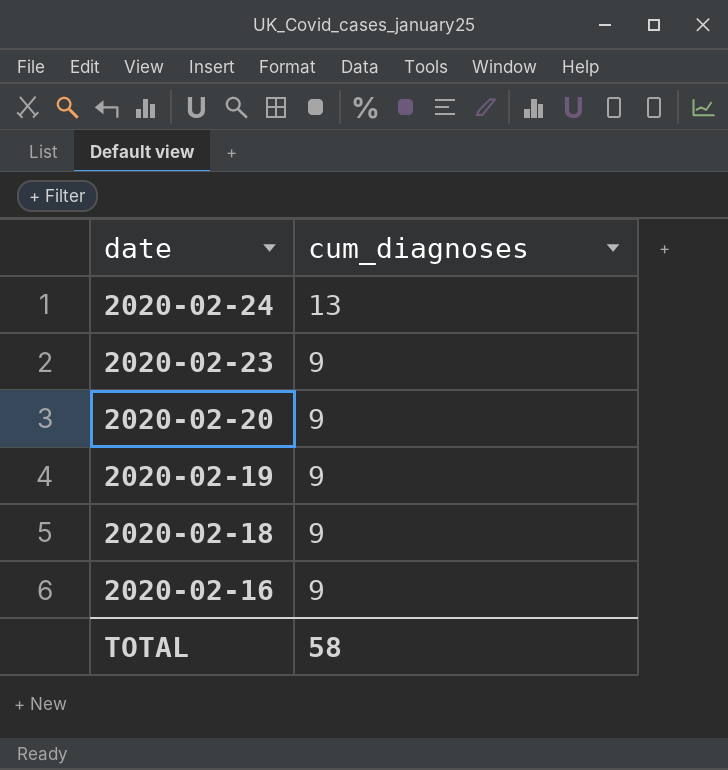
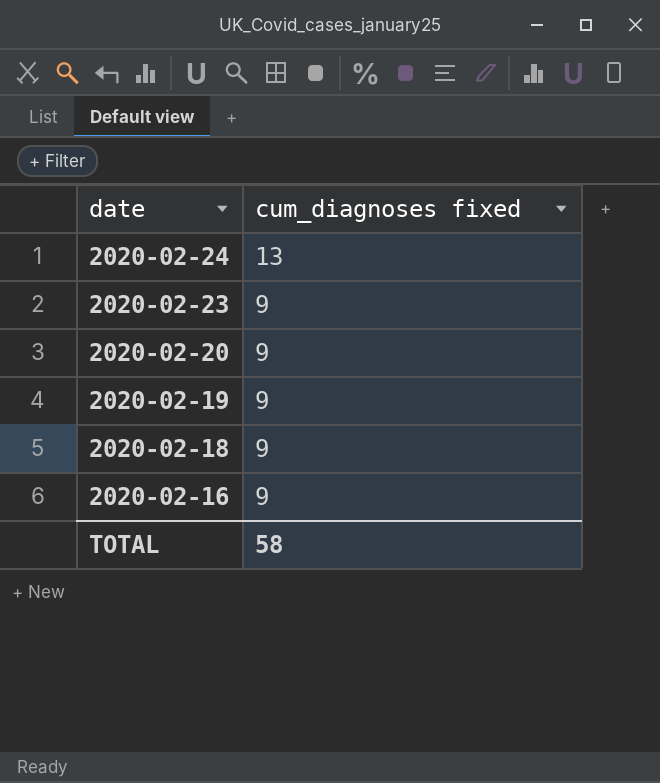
column name: cum_diagnoses -> cum_diagnoses fixed

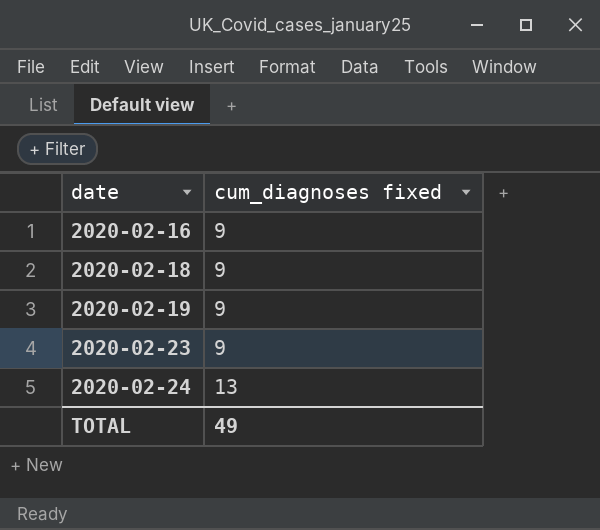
row order: date descending -> date ascending
row 2020-02-20: 9 -> none
TOTAL | cum_diagnoses fixed: 58 -> 49

